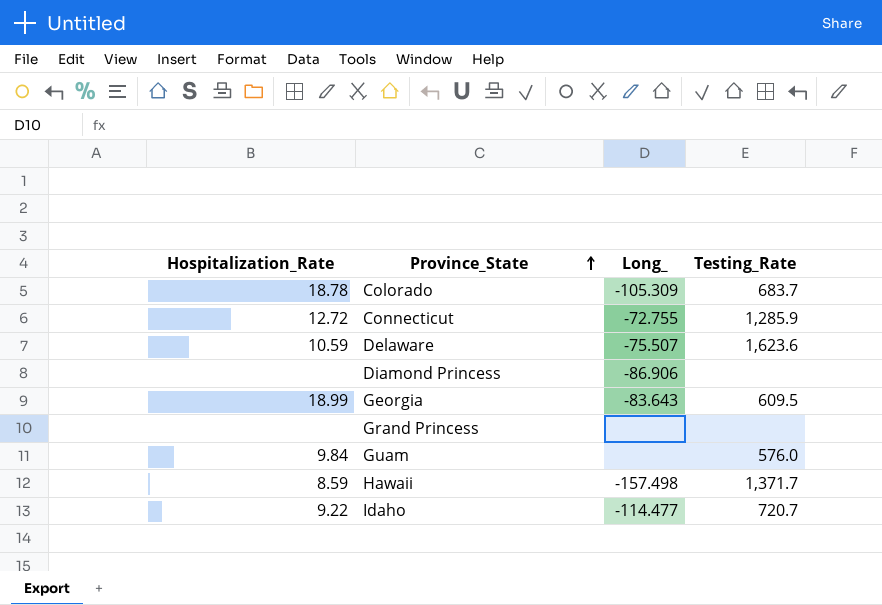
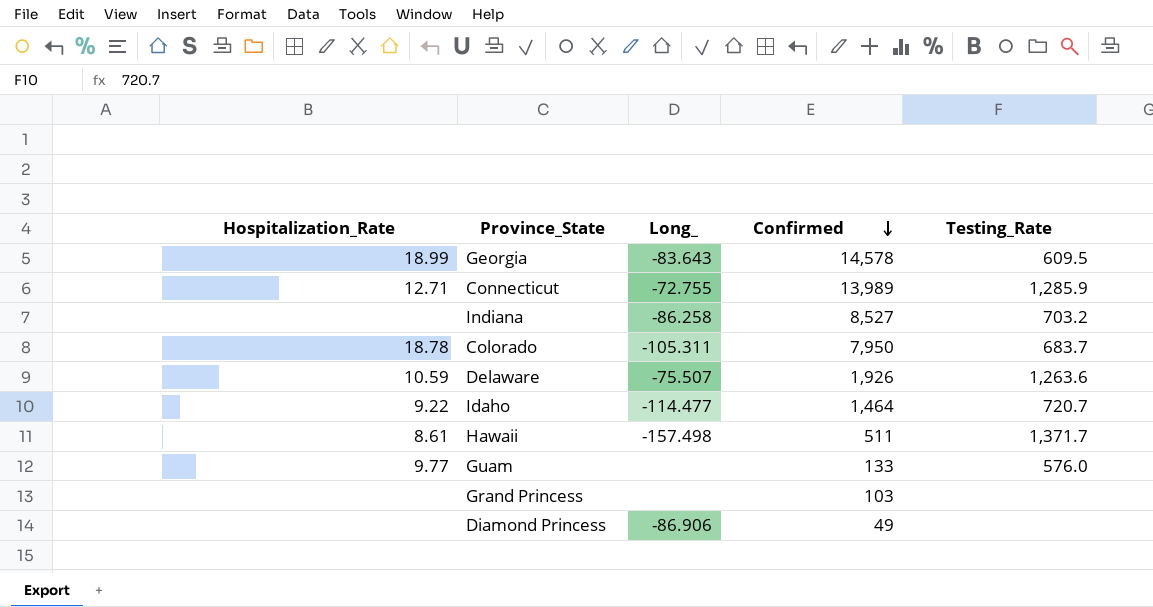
row order: Province_State ascending -> Confirmed descending
column Confirmed | position: none -> 4
Connecticut | Hospitalization_Rate: 12.72 -> 12.71
row Indiana: none -> none | -86.258 | 8,527 | 703.2
Colorado | Long_: -105.309 -> -105.311
Delaware | Testing_Rate: 1,623.6 -> 1,263.6
Hawaii | Hospitalization_Rate: 8.59 -> 8.61
Guam | Hospitalization_Rate: 9.84 -> 9.77

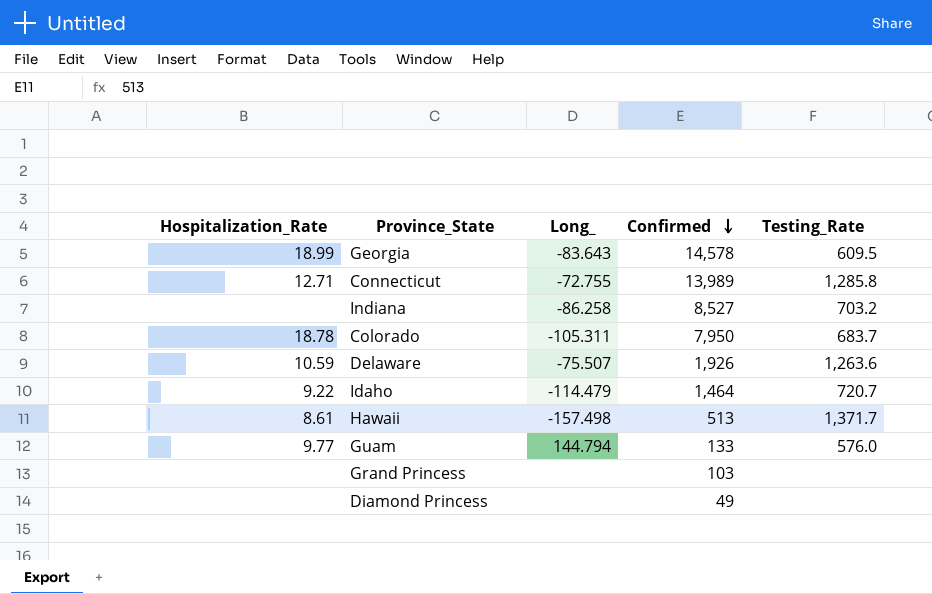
Connecticut | Testing_Rate: 1,285.9 -> 1,285.8
Idaho | Long_: -114.477 -> -114.479
Hawaii | Confirmed: 511 -> 513
Guam | Long_: none -> 144.794
Diamond Princess | Long_: -86.906 -> none

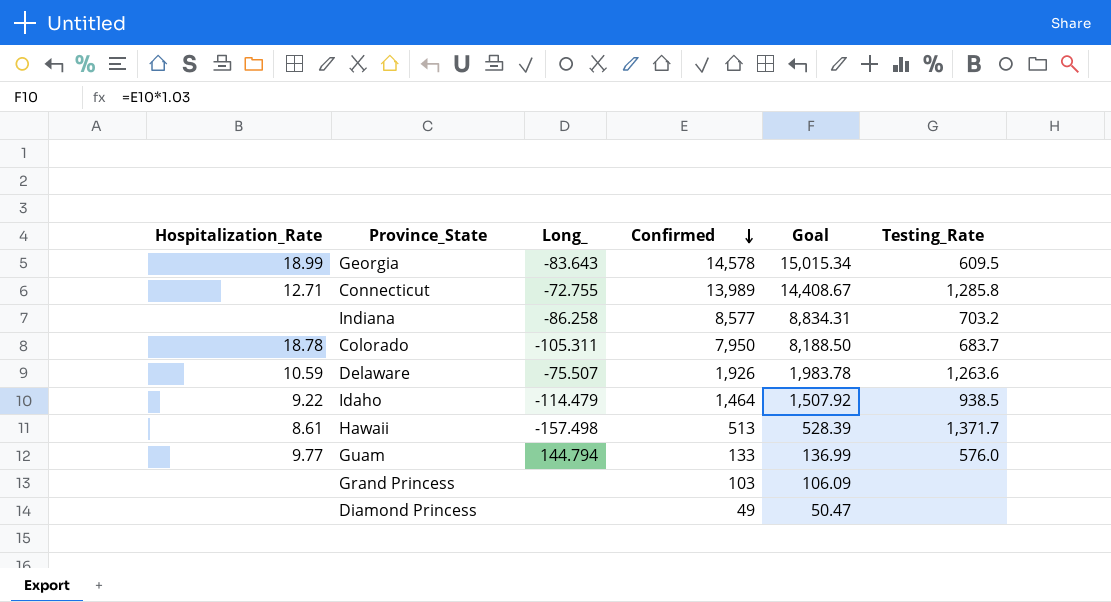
column Goal | formula: none -> [Confirmed] * 1.03
Indiana | Confirmed: 8,527 -> 8,577
Idaho | Testing_Rate: 720.7 -> 938.5

